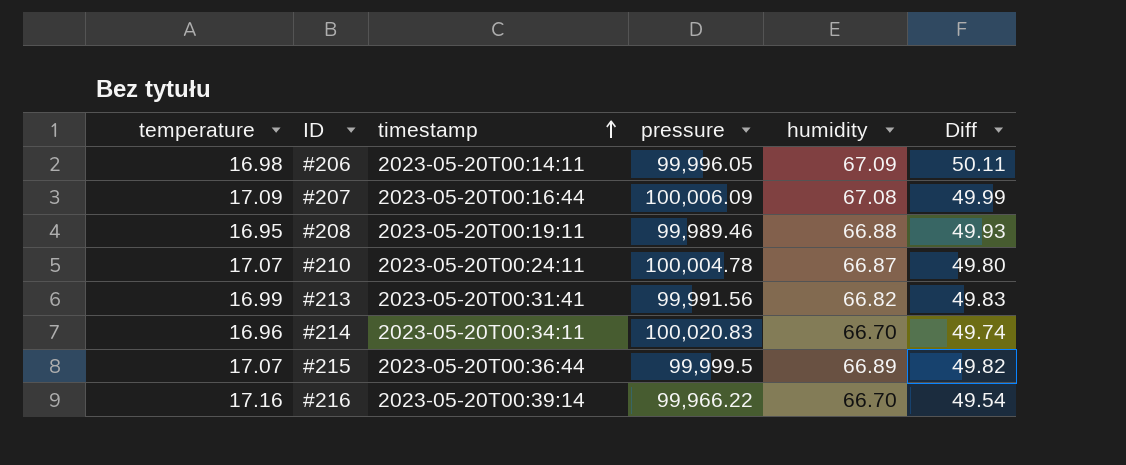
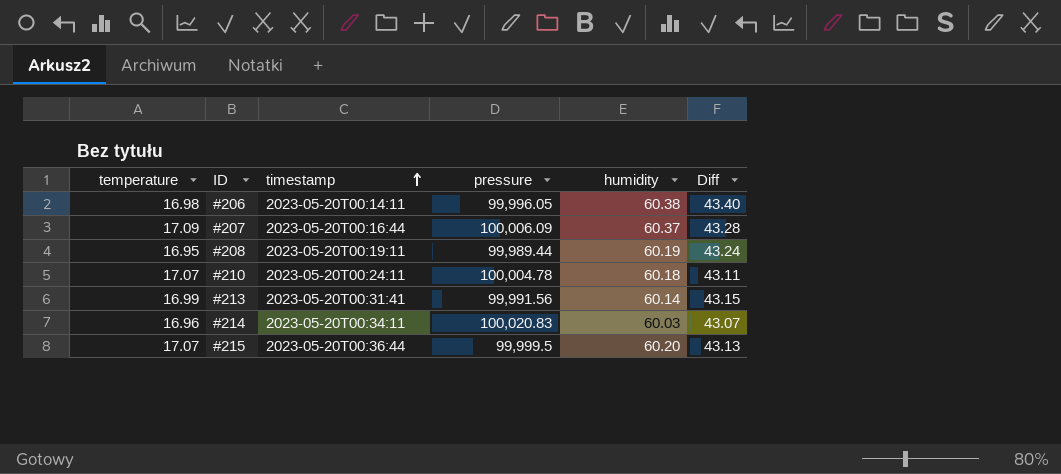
row #216: 17.16 | 2023-05-20T00:39:14 | 99,966.22 | 66.70 | 49.54 -> none
#206 | humidity: 67.09 -> 60.38
#206 | Diff: 50.11 -> 43.40
#207 | humidity: 67.08 -> 60.37
#207 | Diff: 49.99 -> 43.28
#208 | pressure: 99,989.46 -> 99,989.44
#208 | humidity: 66.88 -> 60.19
#208 | Diff: 49.93 -> 43.24
#210 | humidity: 66.87 -> 60.18
#210 | Diff: 49.80 -> 43.11
#213 | humidity: 66.82 -> 60.14
#213 | Diff: 49.83 -> 43.15
#214 | humidity: 66.70 -> 60.03
#214 | Diff: 49.74 -> 43.07
#215 | humidity: 66.89 -> 60.20
#215 | Diff: 49.82 -> 43.13

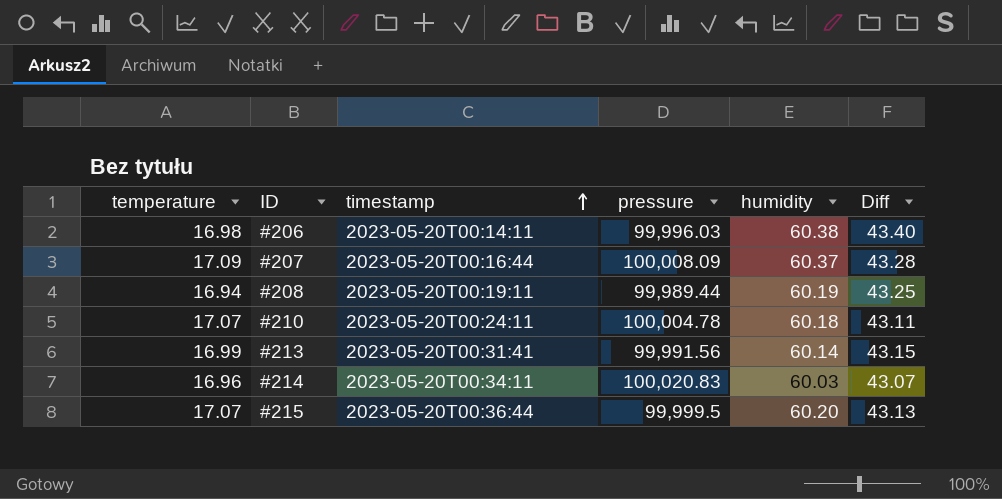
#206 | pressure: 99,996.05 -> 99,996.03
#207 | pressure: 100,006.09 -> 100,008.09
#208 | temperature: 16.95 -> 16.94
#208 | Diff: 43.24 -> 43.25

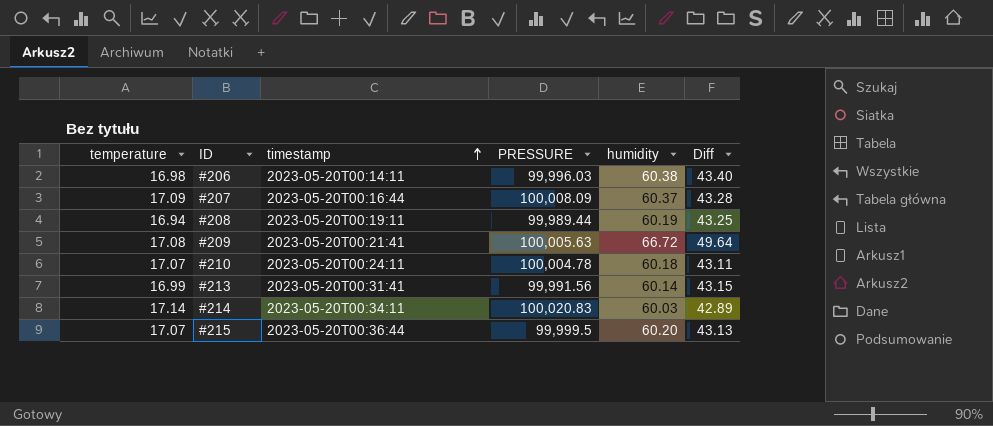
column name: pressure -> PRESSURE
row #209: none -> 17.08 | 2023-05-20T00:21:41 | 100,005.63 | 66.72 | 49.64
#214 | temperature: 16.96 -> 17.14
#214 | Diff: 43.07 -> 42.89

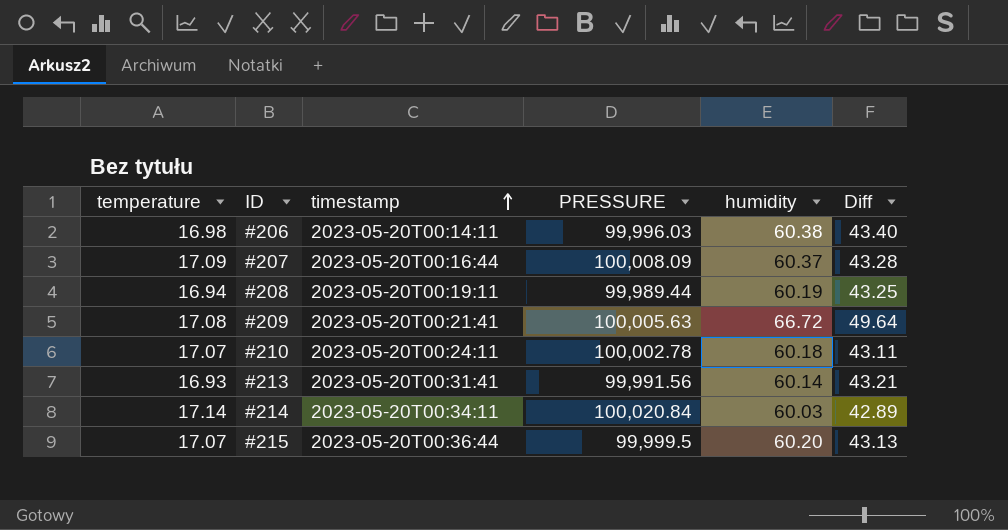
#210 | PRESSURE: 100,004.78 -> 100,002.78
#213 | temperature: 16.99 -> 16.93
#213 | Diff: 43.15 -> 43.21
#214 | PRESSURE: 100,020.83 -> 100,020.84

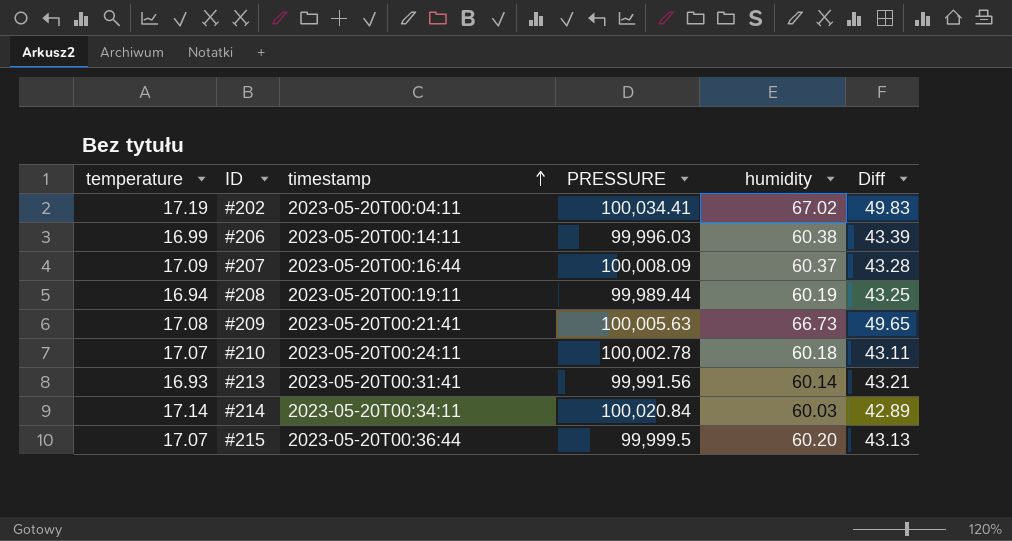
row #202: none -> 17.19 | 2023-05-20T00:04:11 | 100,034.41 | 67.02 | 49.83
#206 | temperature: 16.98 -> 16.99
#206 | Diff: 43.40 -> 43.39
#209 | humidity: 66.72 -> 66.73
#209 | Diff: 49.64 -> 49.65

